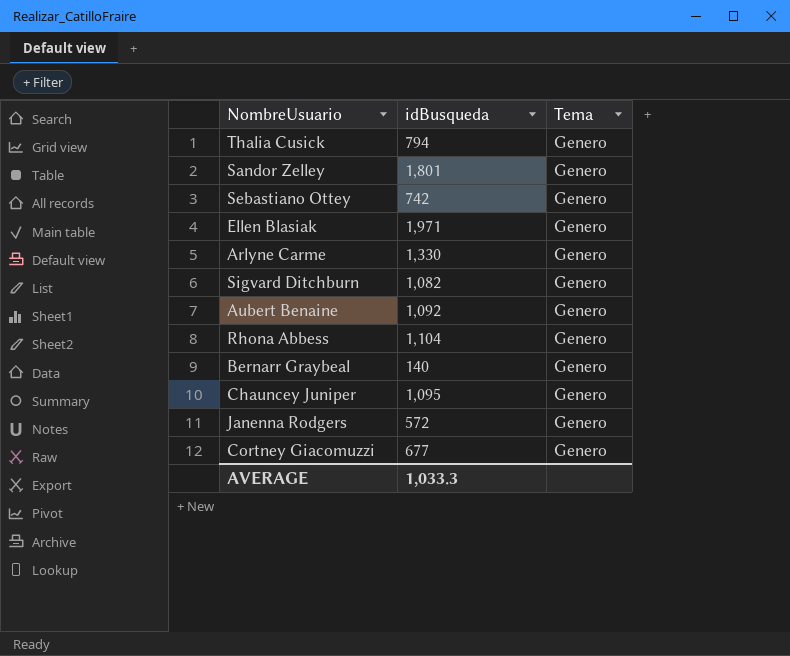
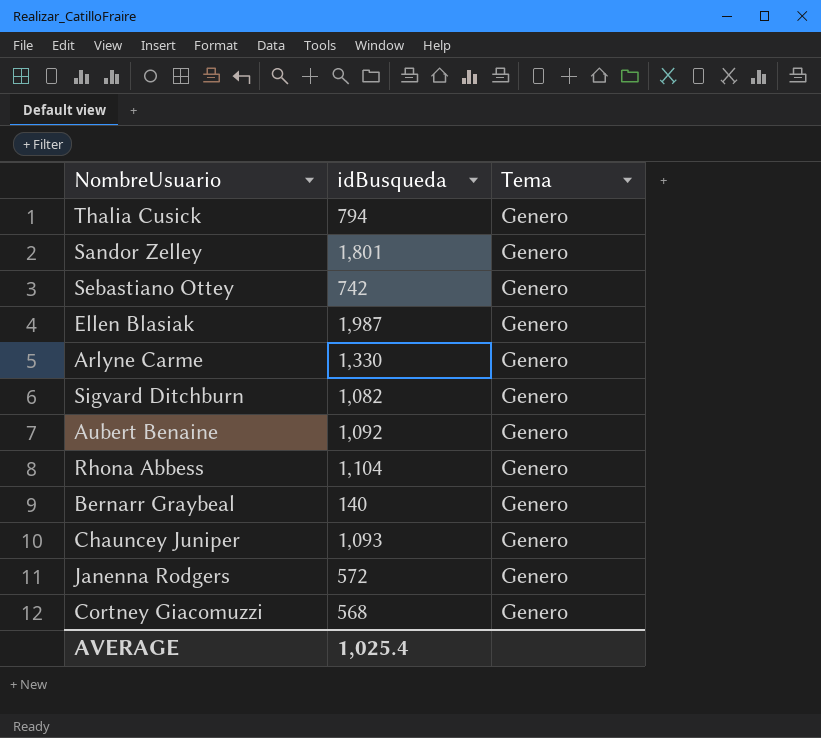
Ellen Blasiak | idBusqueda: 1,971 -> 1,987
Chauncey Juniper | idBusqueda: 1,095 -> 1,093
Cortney Giacomuzzi | idBusqueda: 677 -> 568
AVERAGE | idBusqueda: 1,033.3 -> 1,025.4

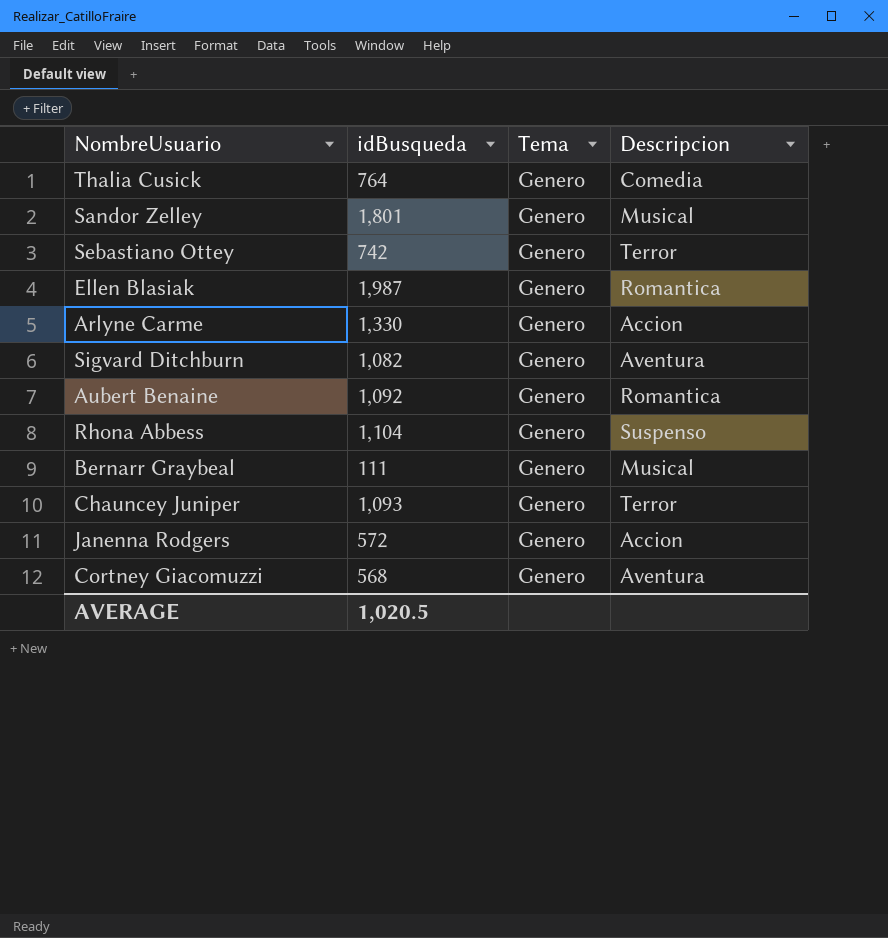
column Descripcion | position: none -> 4
Thalia Cusick | idBusqueda: 794 -> 764
Bernarr Graybeal | idBusqueda: 140 -> 111
AVERAGE | idBusqueda: 1,025.4 -> 1,020.5

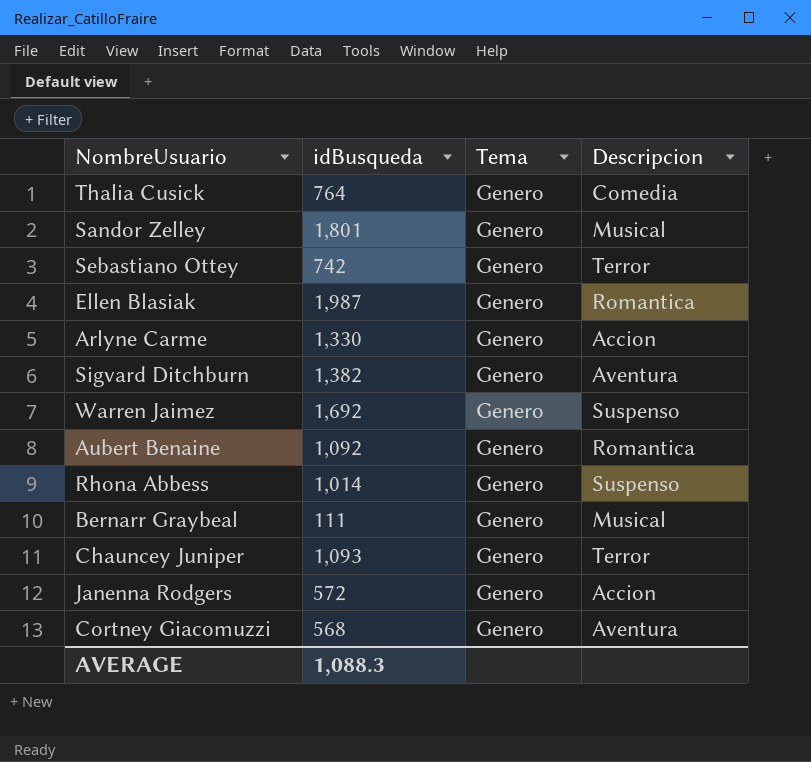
Sigvard Ditchburn | idBusqueda: 1,082 -> 1,382
row Warren Jaimez: none -> 1,692 | Genero | Suspenso
Rhona Abbess | idBusqueda: 1,104 -> 1,014
AVERAGE | idBusqueda: 1,020.5 -> 1,088.3

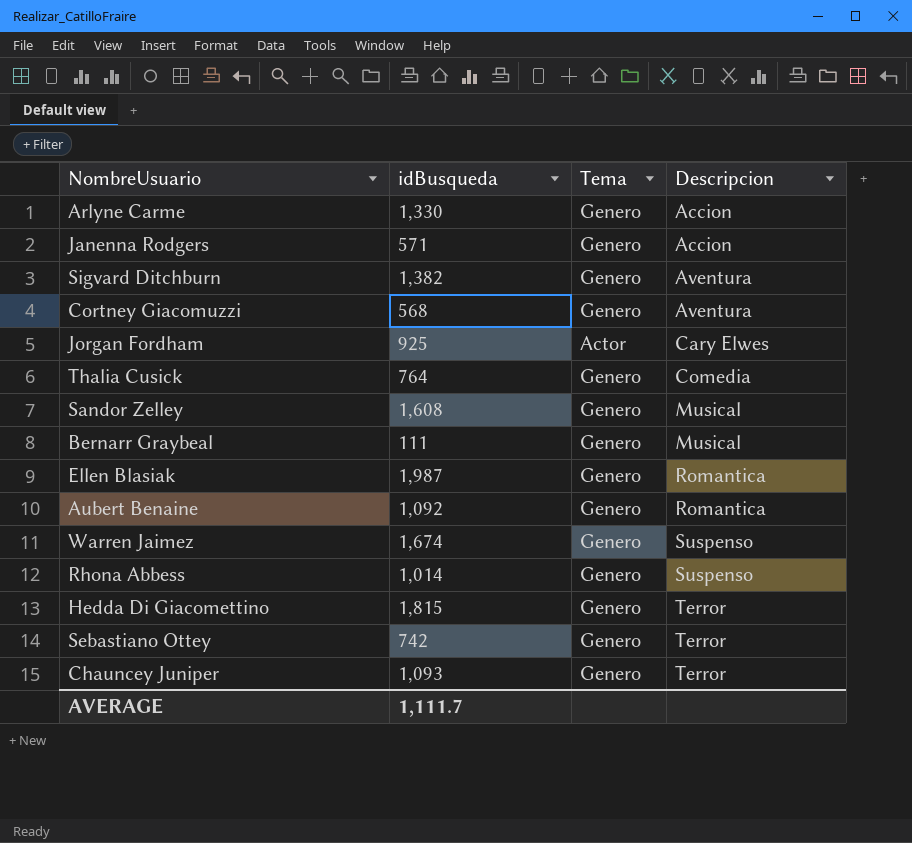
row order: none -> Descripcion ascending
Janenna Rodgers | idBusqueda: 572 -> 571
row Jorgan Fordham: none -> 925 | Actor | Cary Elwes
Sandor Zelley | idBusqueda: 1,801 -> 1,608
Warren Jaimez | idBusqueda: 1,692 -> 1,674
row Hedda Di Giacomettino: none -> 1,815 | Genero | Terror
AVERAGE | idBusqueda: 1,088.3 -> 1,111.7

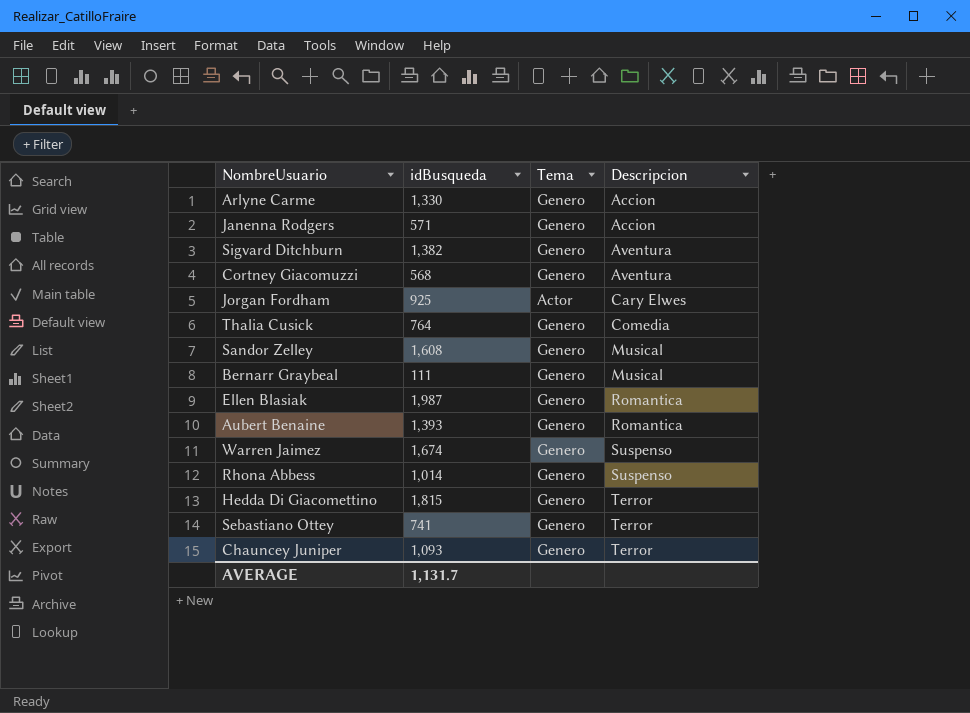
Aubert Benaine | idBusqueda: 1,092 -> 1,393
Sebastiano Ottey | idBusqueda: 742 -> 741
AVERAGE | idBusqueda: 1,111.7 -> 1,131.7

